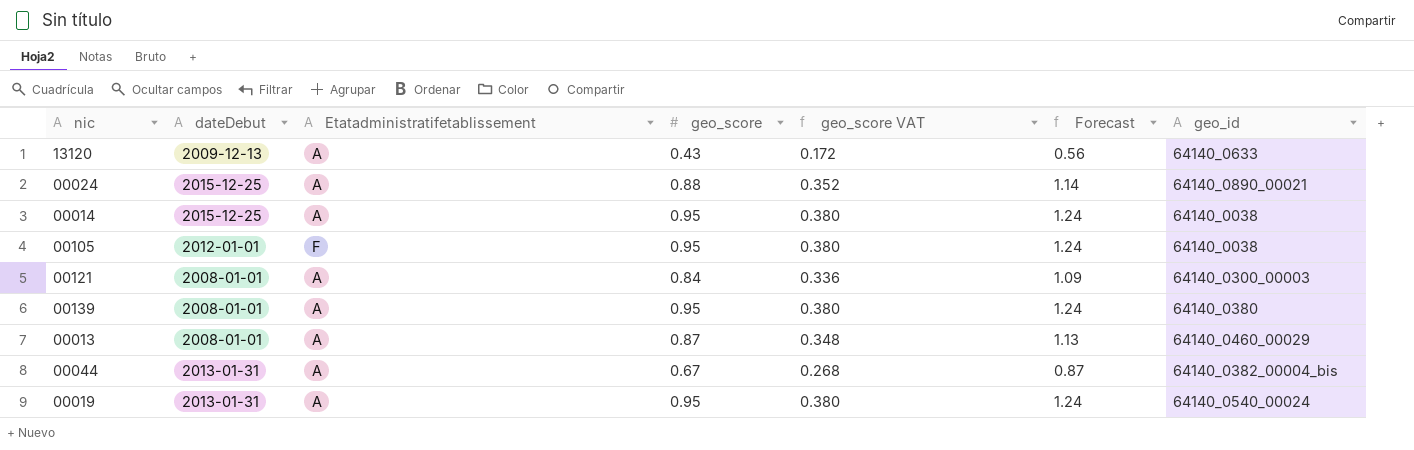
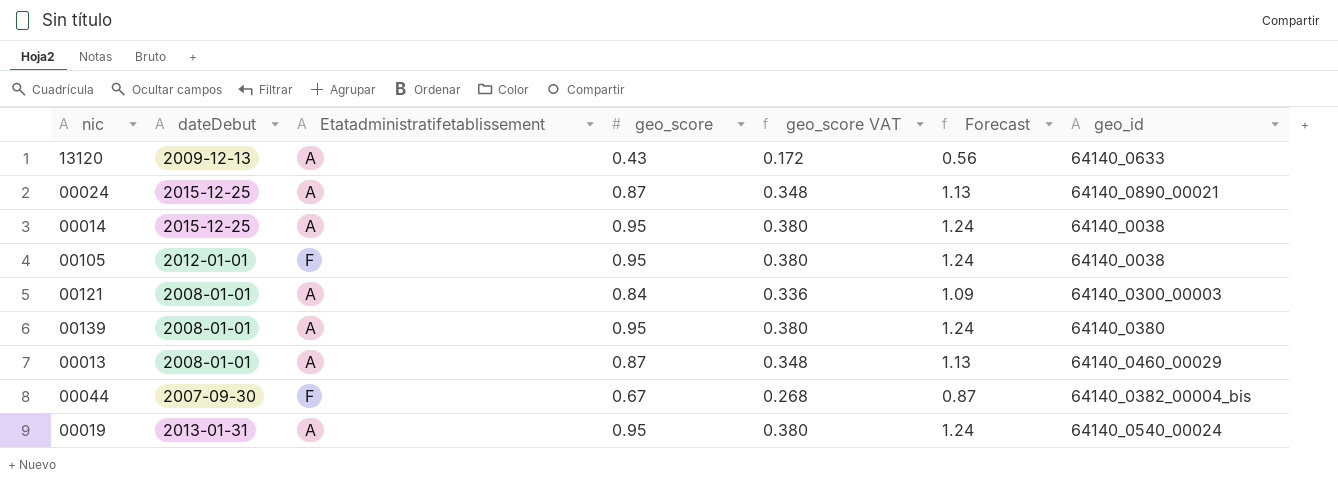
00024 | geo_score: 0.88 -> 0.87
00024 | geo_score VAT: 0.352 -> 0.348
00024 | Forecast: 1.14 -> 1.13
00044 | dateDebut: 2013-01-31 -> 2007-09-30
00044 | Etatadministratifetablissement: A -> F

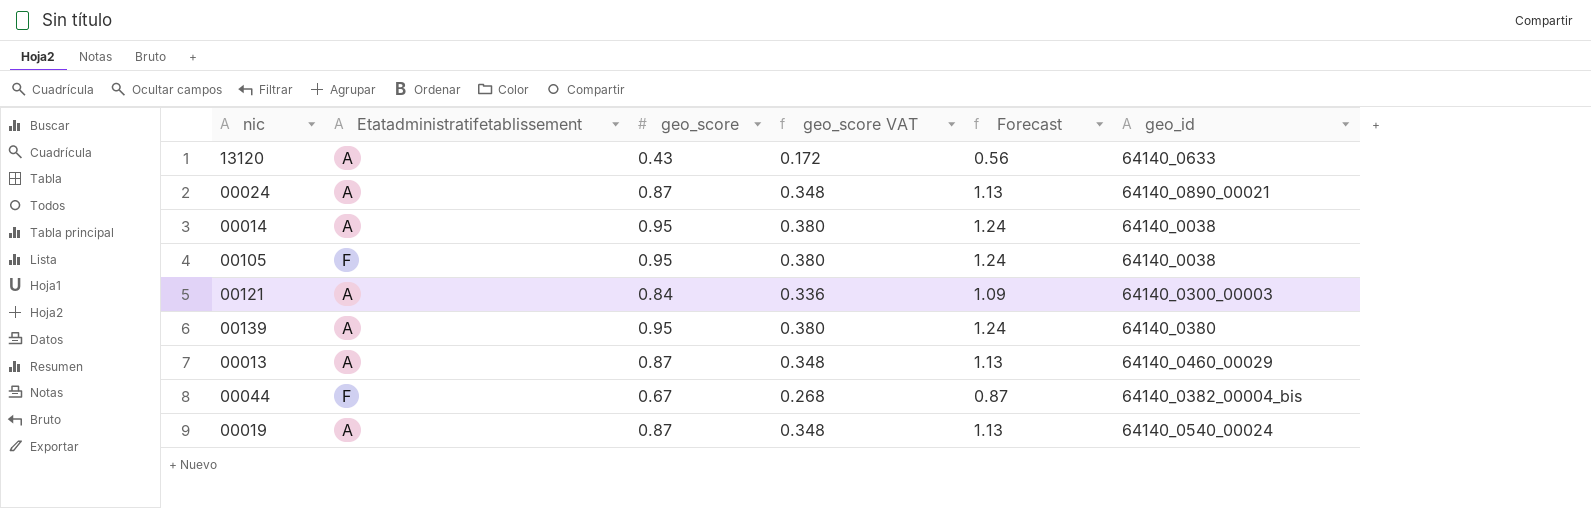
column dateDebut | position: 2 -> none
00019 | geo_score: 0.95 -> 0.87
00019 | geo_score VAT: 0.380 -> 0.348
00019 | Forecast: 1.24 -> 1.13

